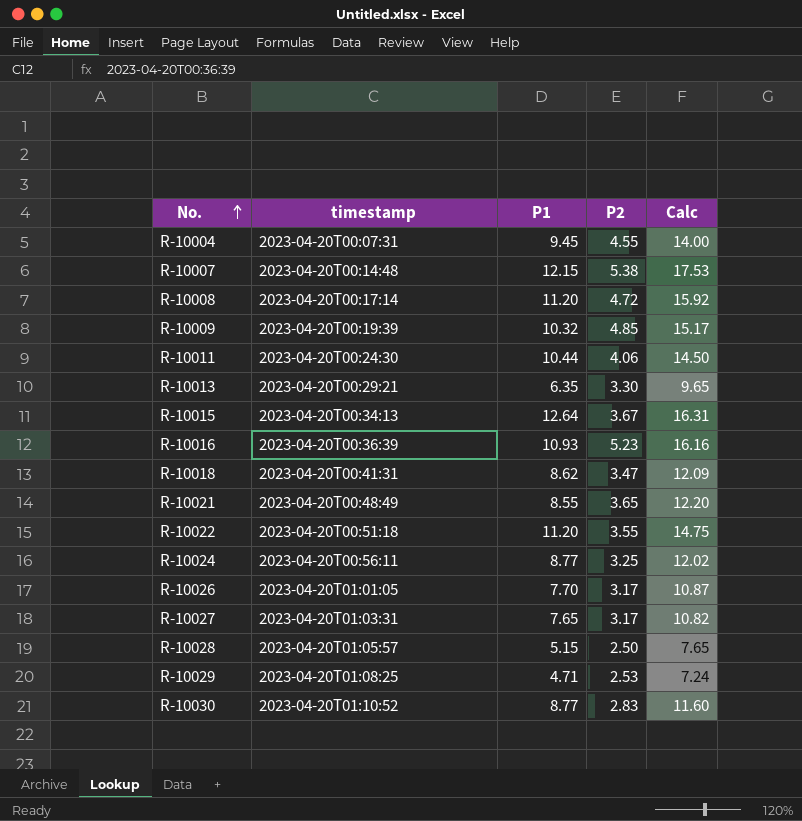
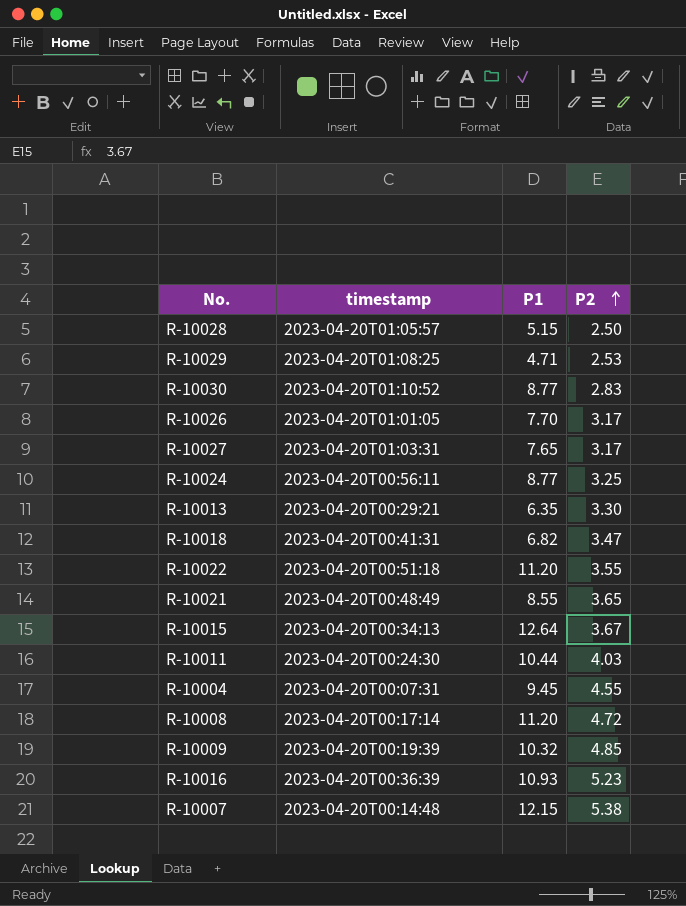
row order: No. ascending -> P2 ascending
column Calc | formula: [P1] + [P2] -> none
R-10018 | P1: 8.62 -> 6.82
R-10011 | P2: 4.06 -> 4.03

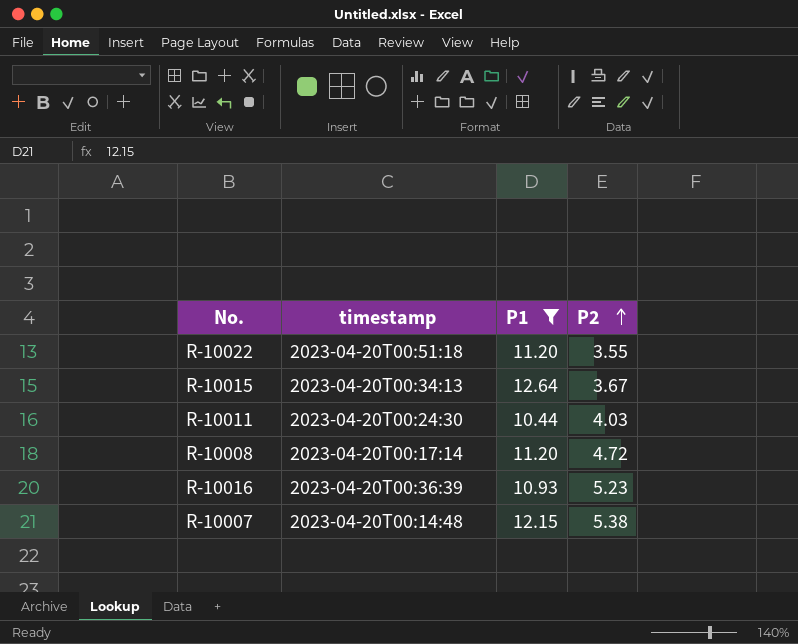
filter: none -> P1 >= 10.44

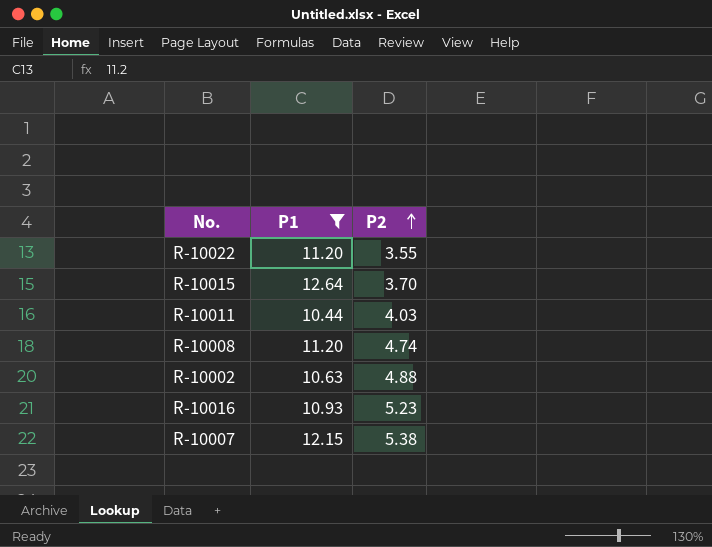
column timestamp | position: 2 -> none
R-10015 | P2: 3.67 -> 3.70
R-10008 | P2: 4.72 -> 4.74
row R-10002: none -> 10.63 | 4.88

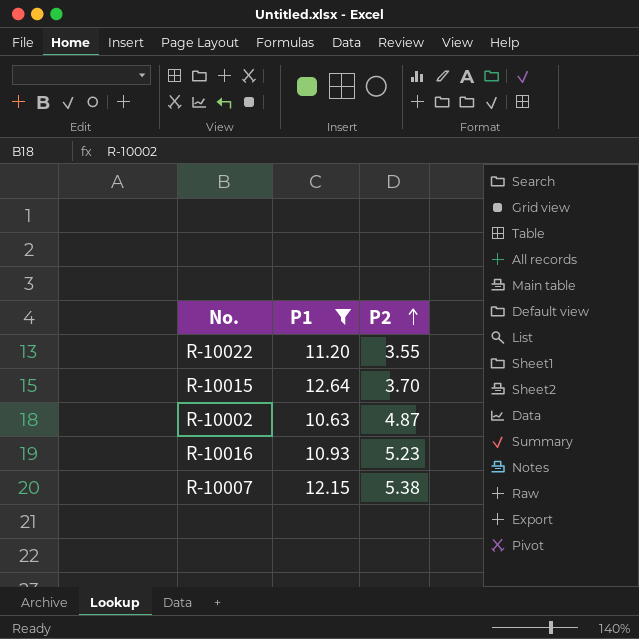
row R-10011: 10.44 | 4.03 -> none
row R-10008: 11.20 | 4.74 -> none
R-10002 | P2: 4.88 -> 4.87

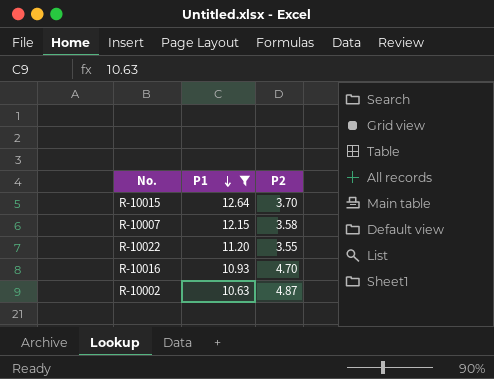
row order: P2 ascending -> P1 descending
R-10007 | P2: 5.38 -> 3.58
R-10016 | P2: 5.23 -> 4.70

